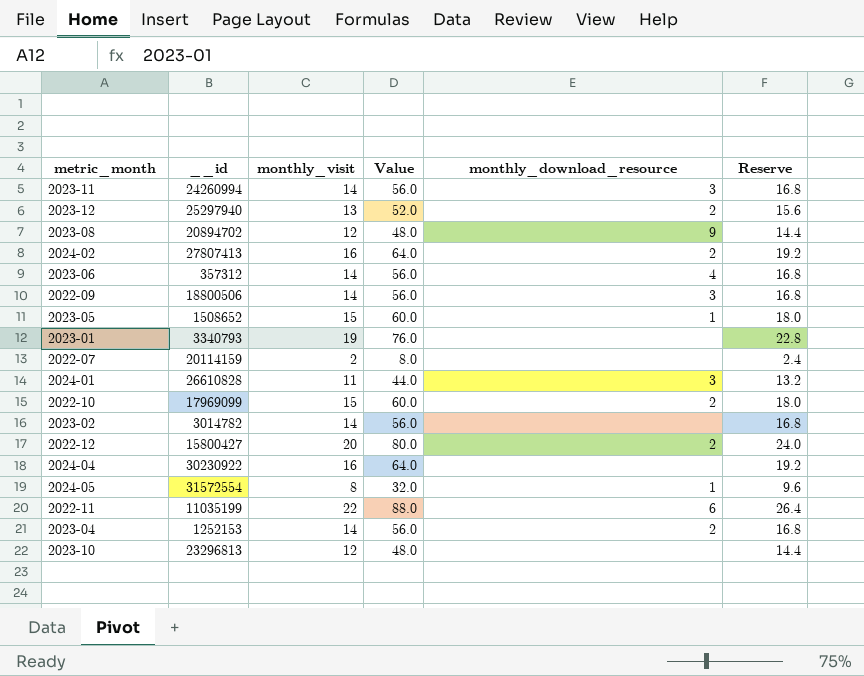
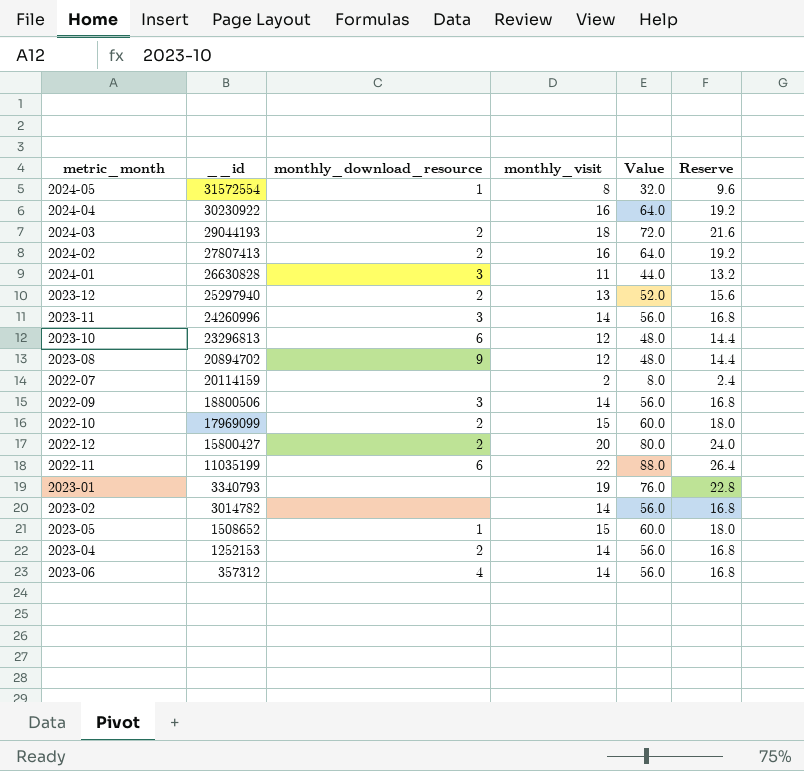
row order: none -> __id descending
column monthly_download_resource | position: 5 -> 3
row 2024-03: none -> 29044193 | 2 | 18 | 72.0 | 21.6
2024-01 | __id: 26610828 -> 26630828
2023-11 | __id: 24260994 -> 24260996
2023-10 | monthly_download_resource: none -> 6

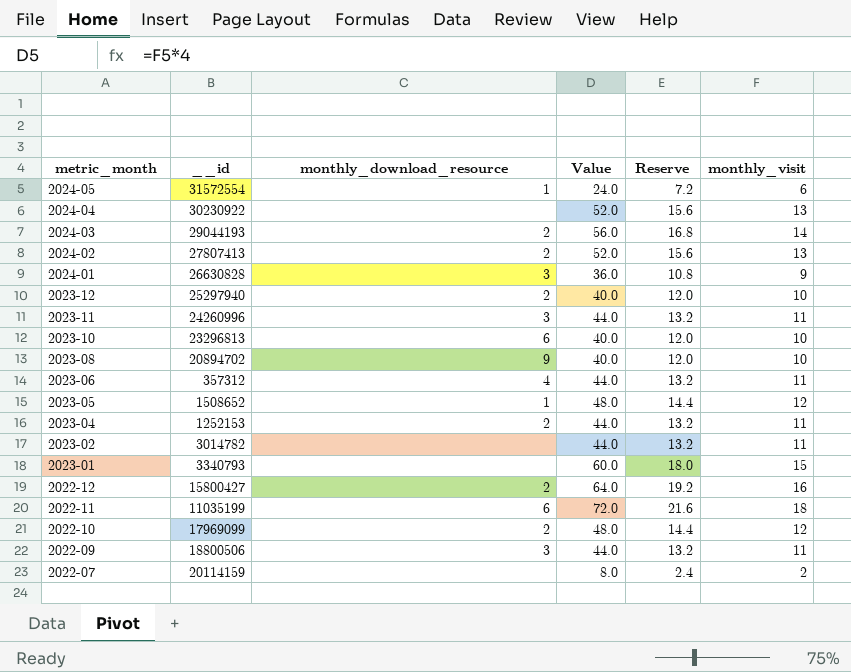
row order: __id descending -> metric_month descending
column monthly_visit | position: 4 -> 6
2024-05 | Value: 32.0 -> 24.0
2024-05 | Reserve: 9.6 -> 7.2
2024-05 | monthly_visit: 8 -> 6
2024-04 | Value: 64.0 -> 52.0
2024-04 | Reserve: 19.2 -> 15.6
2024-04 | monthly_visit: 16 -> 13
2024-03 | Value: 72.0 -> 56.0
2024-03 | Reserve: 21.6 -> 16.8
2024-03 | monthly_visit: 18 -> 14
2024-02 | Value: 64.0 -> 52.0
2024-02 | Reserve: 19.2 -> 15.6
2024-02 | monthly_visit: 16 -> 13
2024-01 | Value: 44.0 -> 36.0
2024-01 | Reserve: 13.2 -> 10.8
2024-01 | monthly_visit: 11 -> 9
2023-12 | Value: 52.0 -> 40.0
2023-12 | Reserve: 15.6 -> 12.0
2023-12 | monthly_visit: 13 -> 10
2023-11 | Value: 56.0 -> 44.0
2023-11 | Reserve: 16.8 -> 13.2
2023-11 | monthly_visit: 14 -> 11
2023-10 | Value: 48.0 -> 40.0
2023-10 | Reserve: 14.4 -> 12.0
2023-10 | monthly_visit: 12 -> 10
2023-08 | Value: 48.0 -> 40.0
2023-08 | Reserve: 14.4 -> 12.0
2023-08 | monthly_visit: 12 -> 10
2023-06 | Value: 56.0 -> 44.0
2023-06 | Reserve: 16.8 -> 13.2
2023-06 | monthly_visit: 14 -> 11
2023-05 | Value: 60.0 -> 48.0
2023-05 | Reserve: 18.0 -> 14.4
2023-05 | monthly_visit: 15 -> 12
2023-04 | Value: 56.0 -> 44.0
2023-04 | Reserve: 16.8 -> 13.2
2023-04 | monthly_visit: 14 -> 11
2023-02 | Value: 56.0 -> 44.0
2023-02 | Reserve: 16.8 -> 13.2
2023-02 | monthly_visit: 14 -> 11
2023-01 | Value: 76.0 -> 60.0
2023-01 | Reserve: 22.8 -> 18.0
2023-01 | monthly_visit: 19 -> 15
2022-12 | Value: 80.0 -> 64.0
2022-12 | Reserve: 24.0 -> 19.2
2022-12 | monthly_visit: 20 -> 16
2022-11 | Value: 88.0 -> 72.0
2022-11 | Reserve: 26.4 -> 21.6
2022-11 | monthly_visit: 22 -> 18
2022-10 | Value: 60.0 -> 48.0
2022-10 | Reserve: 18.0 -> 14.4
2022-10 | monthly_visit: 15 -> 12
2022-09 | Value: 56.0 -> 44.0
2022-09 | Reserve: 16.8 -> 13.2
2022-09 | monthly_visit: 14 -> 11

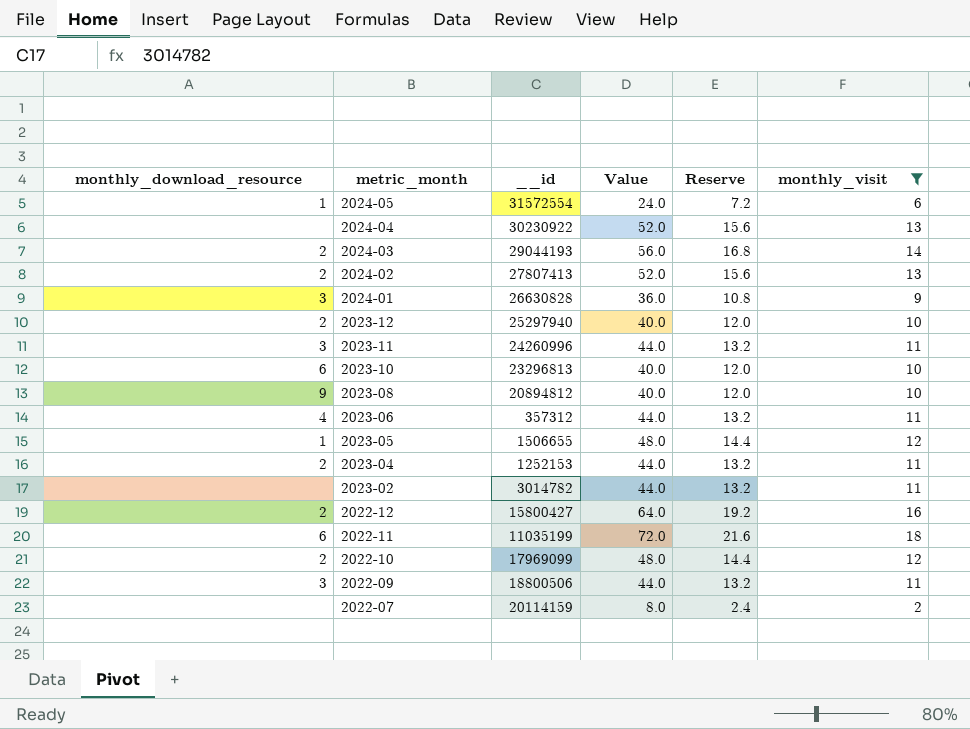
filter: none -> monthly_visit != 15
column monthly_download_resource | position: 3 -> 1
2023-08 | __id: 20894702 -> 20894812
2023-05 | __id: 1508652 -> 1506655

